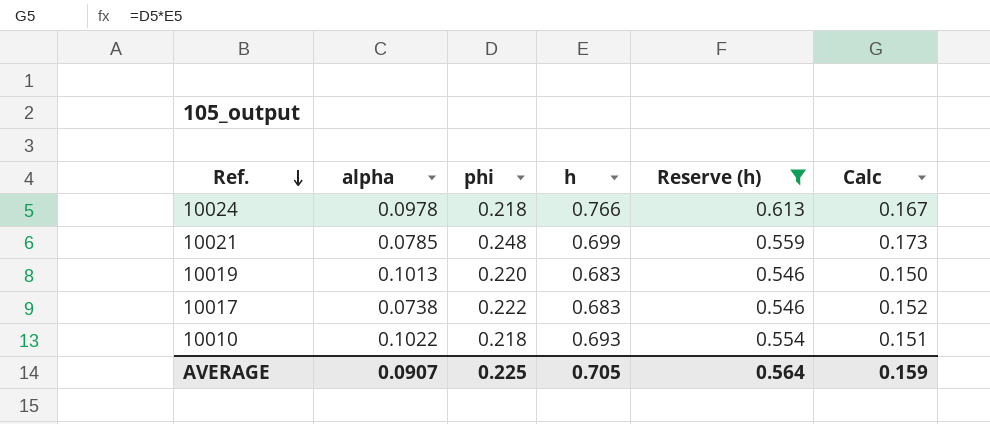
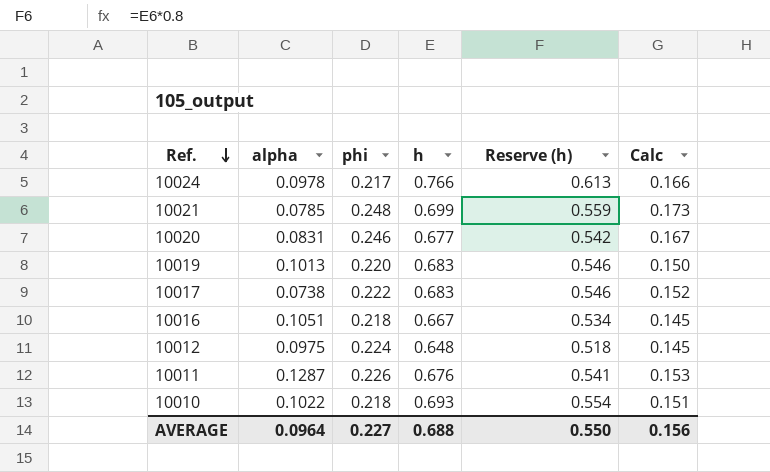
filter: Reserve (h) >= 0.546 -> none
10024 | phi: 0.218 -> 0.217
10024 | Calc: 0.167 -> 0.166
AVERAGE | alpha: 0.0907 -> 0.0964
AVERAGE | phi: 0.225 -> 0.227
AVERAGE | h: 0.705 -> 0.688
AVERAGE | Reserve (h): 0.564 -> 0.550
AVERAGE | Calc: 0.159 -> 0.156

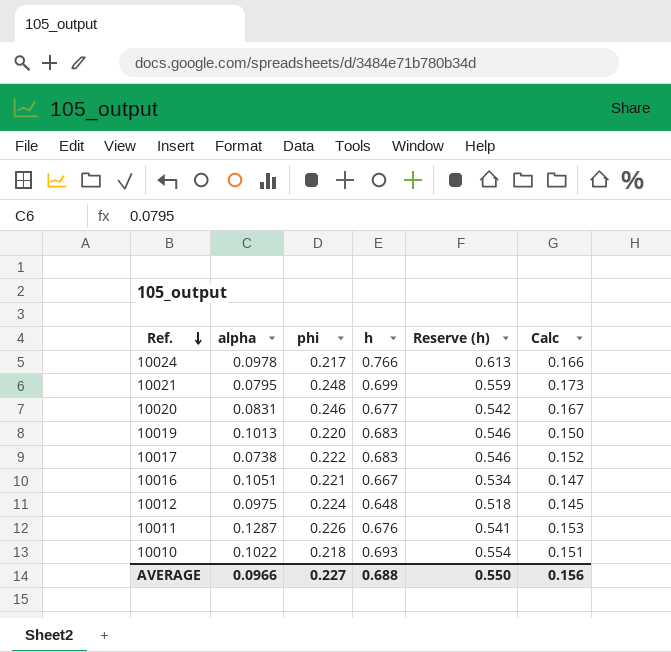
10021 | alpha: 0.0785 -> 0.0795
10016 | phi: 0.218 -> 0.221
10016 | Calc: 0.145 -> 0.147
AVERAGE | alpha: 0.0964 -> 0.0966

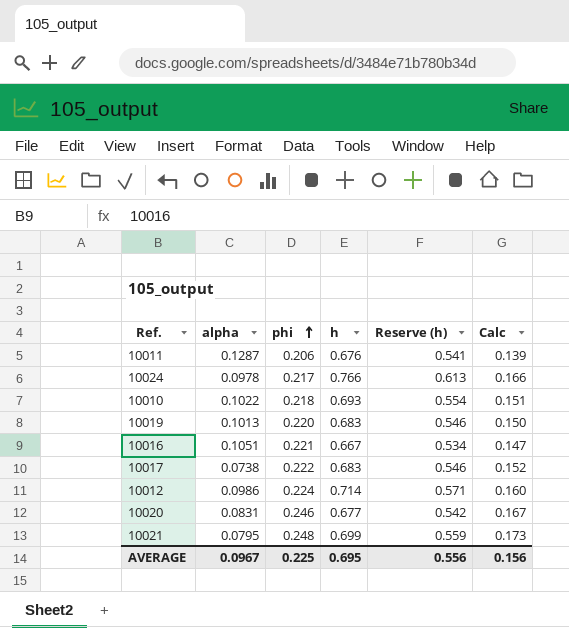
row order: Ref. descending -> phi ascending
10011 | phi: 0.226 -> 0.206
10011 | Calc: 0.153 -> 0.139
10012 | alpha: 0.0975 -> 0.0986
10012 | h: 0.648 -> 0.714
10012 | Reserve (h): 0.518 -> 0.571
10012 | Calc: 0.145 -> 0.160
AVERAGE | alpha: 0.0966 -> 0.0967
AVERAGE | phi: 0.227 -> 0.225
AVERAGE | h: 0.688 -> 0.695
AVERAGE | Reserve (h): 0.550 -> 0.556

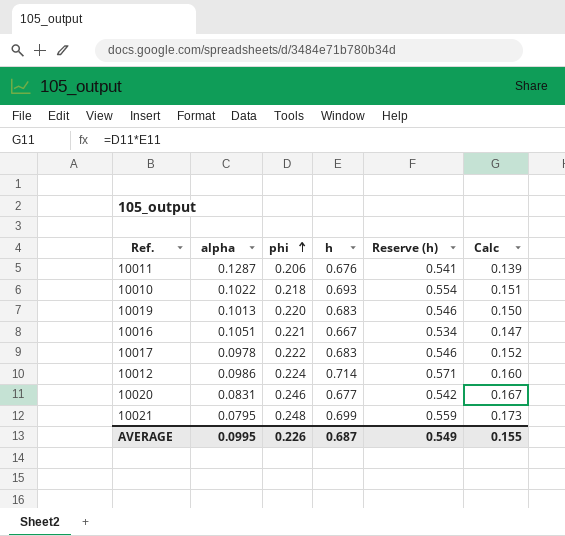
row 10024: 0.0978 | 0.217 | 0.766 | 0.613 | 0.166 -> none
10017 | alpha: 0.0738 -> 0.0978
AVERAGE | alpha: 0.0967 -> 0.0995
AVERAGE | phi: 0.225 -> 0.226
AVERAGE | h: 0.695 -> 0.687
AVERAGE | Reserve (h): 0.556 -> 0.549
AVERAGE | Calc: 0.156 -> 0.155

